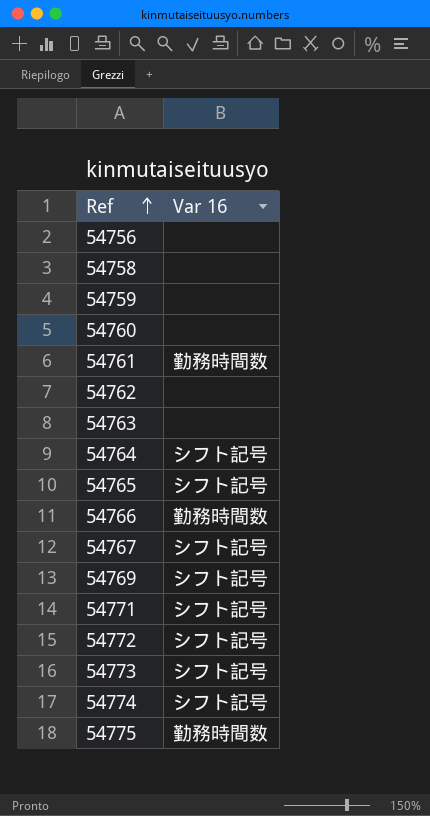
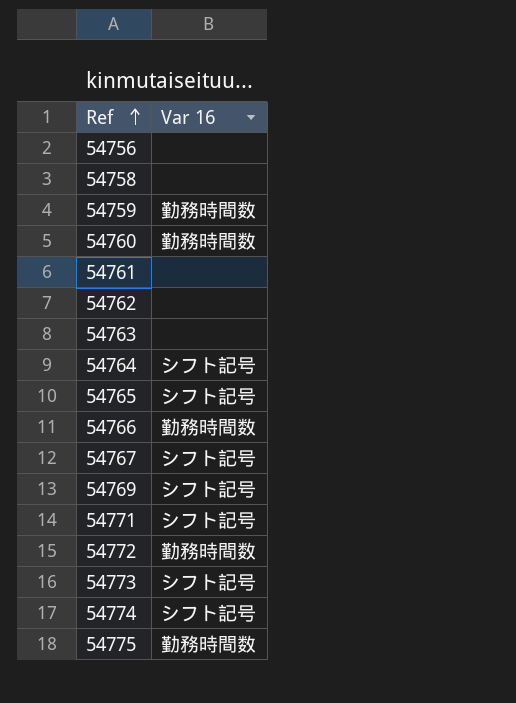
54759 | Var 16: none -> 勤務時間数
54760 | Var 16: none -> 勤務時間数
54761 | Var 16: 勤務時間数 -> none
54772 | Var 16: シフト記号 -> 勤務時間数

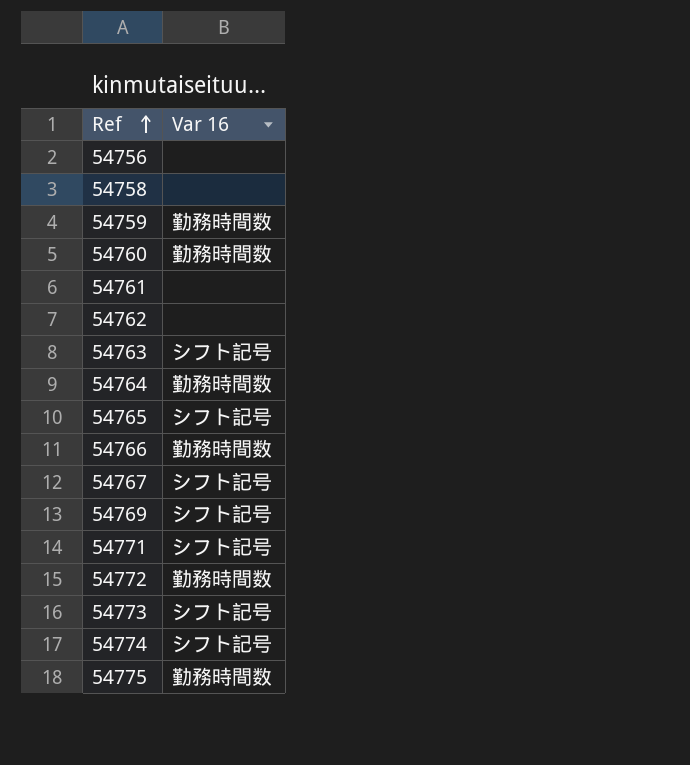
54763 | Var 16: none -> シフト記号
54764 | Var 16: シフト記号 -> 勤務時間数

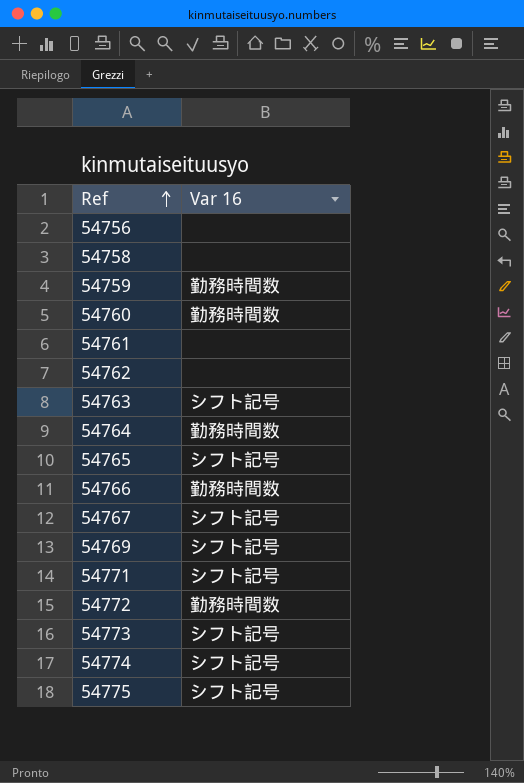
54775 | Var 16: 勤務時間数 -> シフト記号

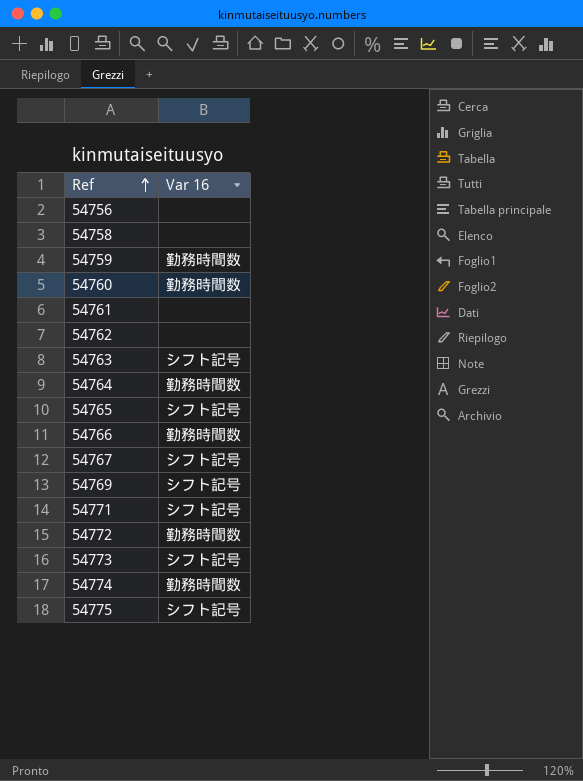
54774 | Var 16: シフト記号 -> 勤務時間数

